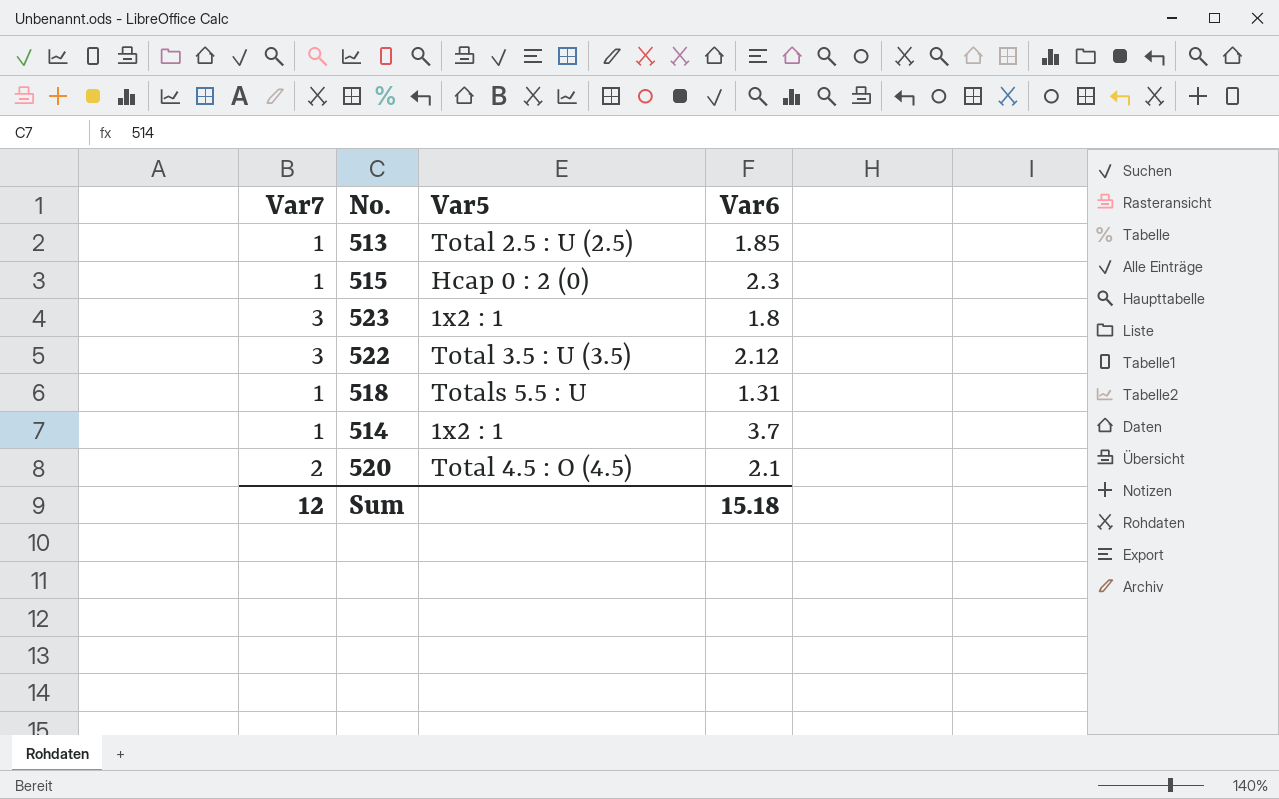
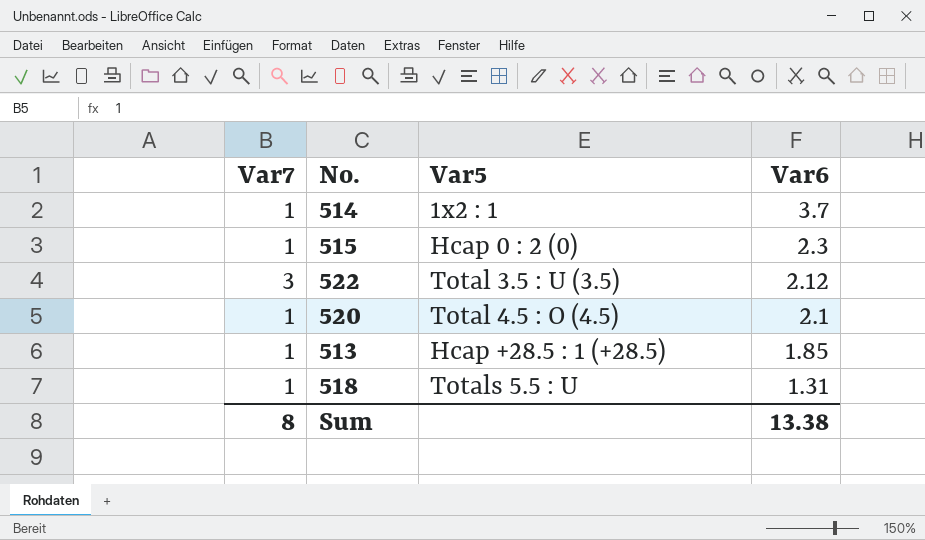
row order: none -> Var6 descending
row 523: 3 | 1x2 : 1 | 1.8 -> none
520 | Var7: 2 -> 1
513 | Var5: Total 2.5 : U (2.5) -> Hcap +28.5 : 1 (+28.5)
Sum | Var7: 12 -> 8
Sum | Var6: 15.18 -> 13.38

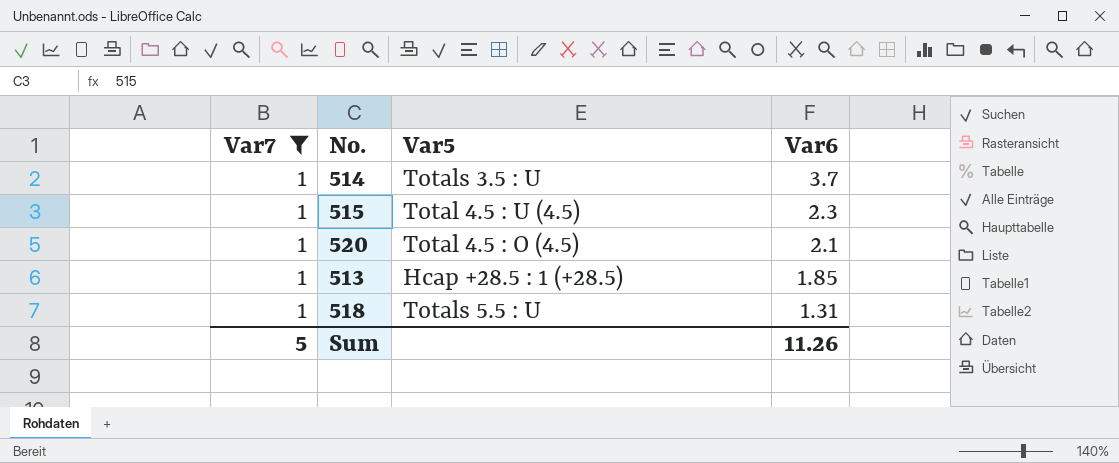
filter: none -> Var7 = 1
514 | Var5: 1x2 : 1 -> Totals 3.5 : U
515 | Var5: Hcap 0 : 2 (0) -> Total 4.5 : U (4.5)
Sum | Var7: 8 -> 5
Sum | Var6: 13.38 -> 11.26

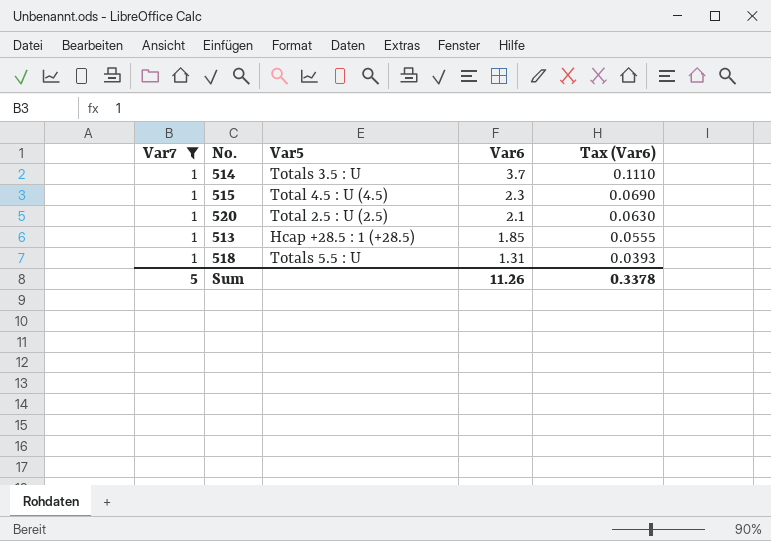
column Tax (Var6) | formula: none -> [Var6] * 0.03
520 | Var5: Total 4.5 : O (4.5) -> Total 2.5 : U (2.5)

